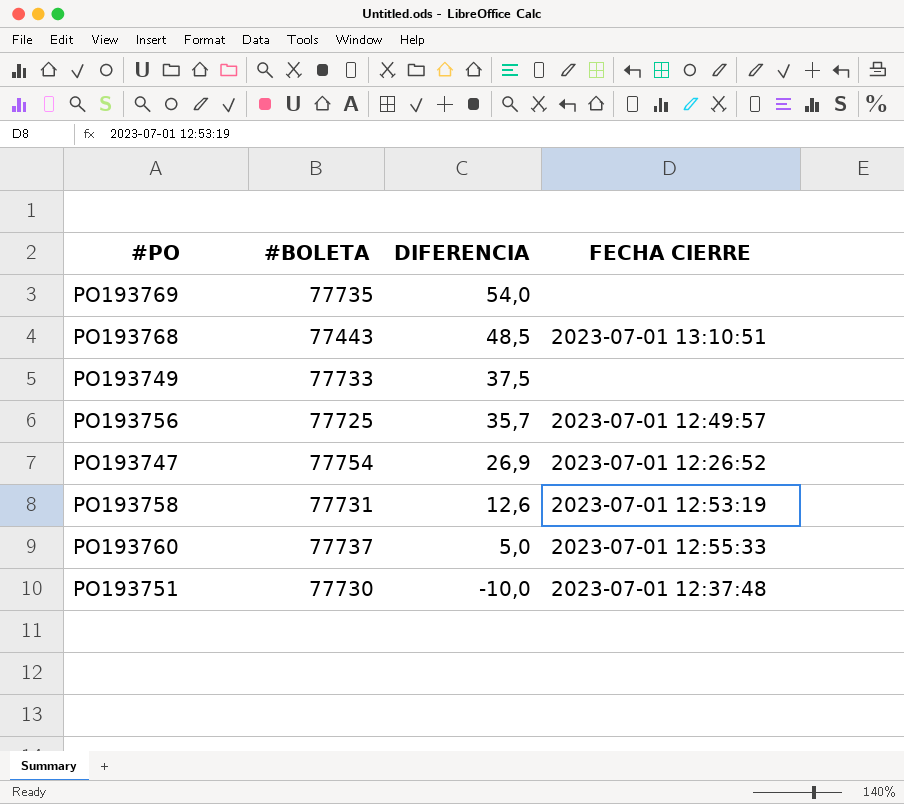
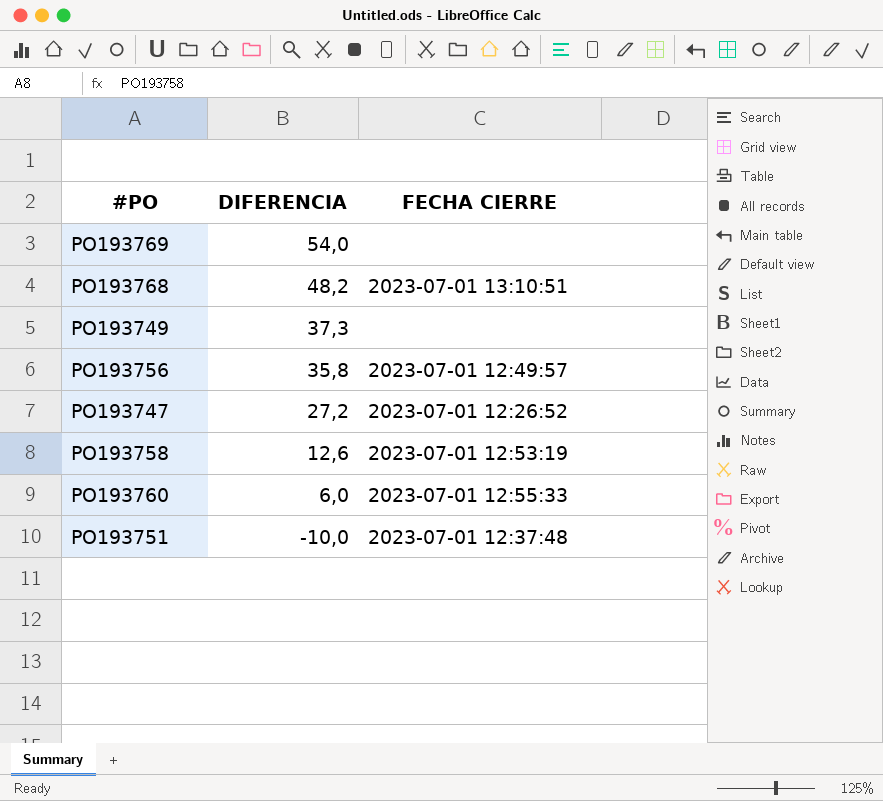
column #BOLETA | position: 2 -> none
PO193768 | DIFERENCIA: 48,5 -> 48,2
PO193749 | DIFERENCIA: 37,5 -> 37,3
PO193756 | DIFERENCIA: 35,7 -> 35,8
PO193747 | DIFERENCIA: 26,9 -> 27,2
PO193760 | DIFERENCIA: 5,0 -> 6,0

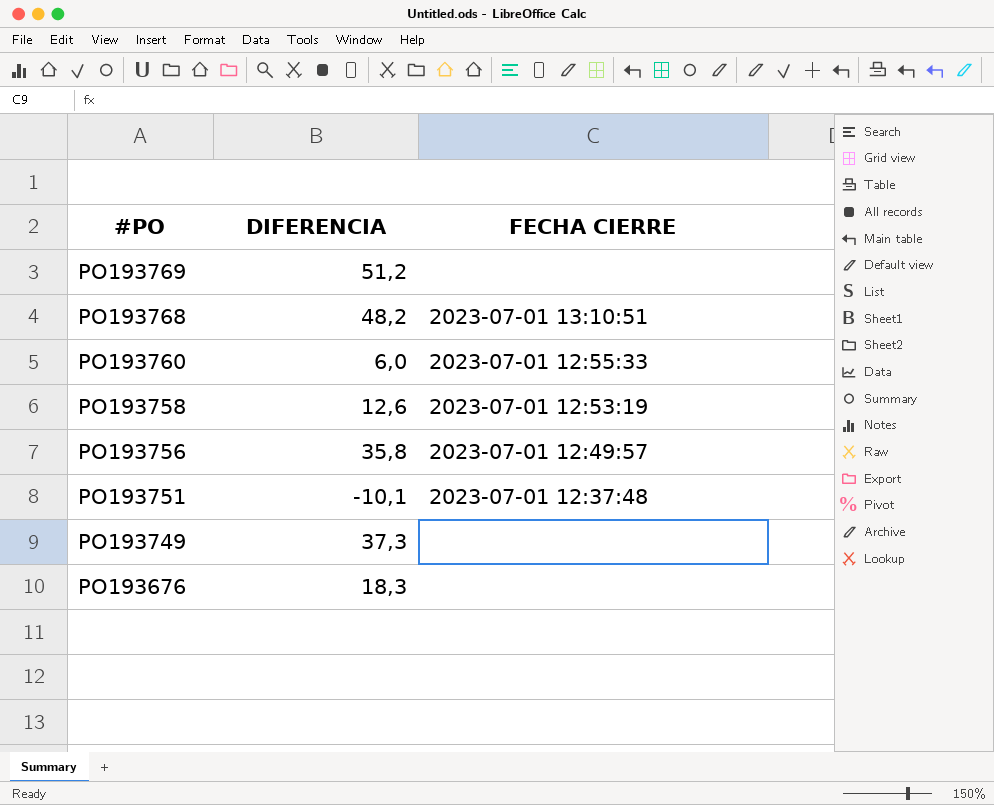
row order: DIFERENCIA descending -> #PO descending
row PO193747: 27,2 | 2023-07-01 12:26:52 -> none
PO193769 | DIFERENCIA: 54,0 -> 51,2
PO193751 | DIFERENCIA: -10,0 -> -10,1
row PO193676: none -> 18,3 | none

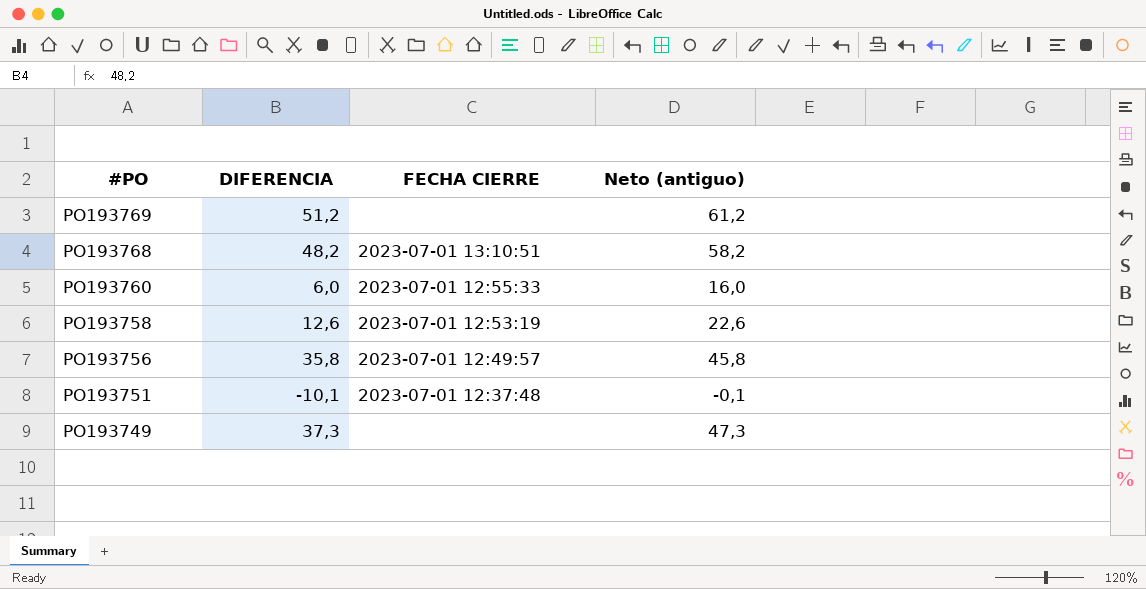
column Neto (antiguo) | formula: none -> [DIFERENCIA] + 10
row PO193676: 18,3 | none -> none

